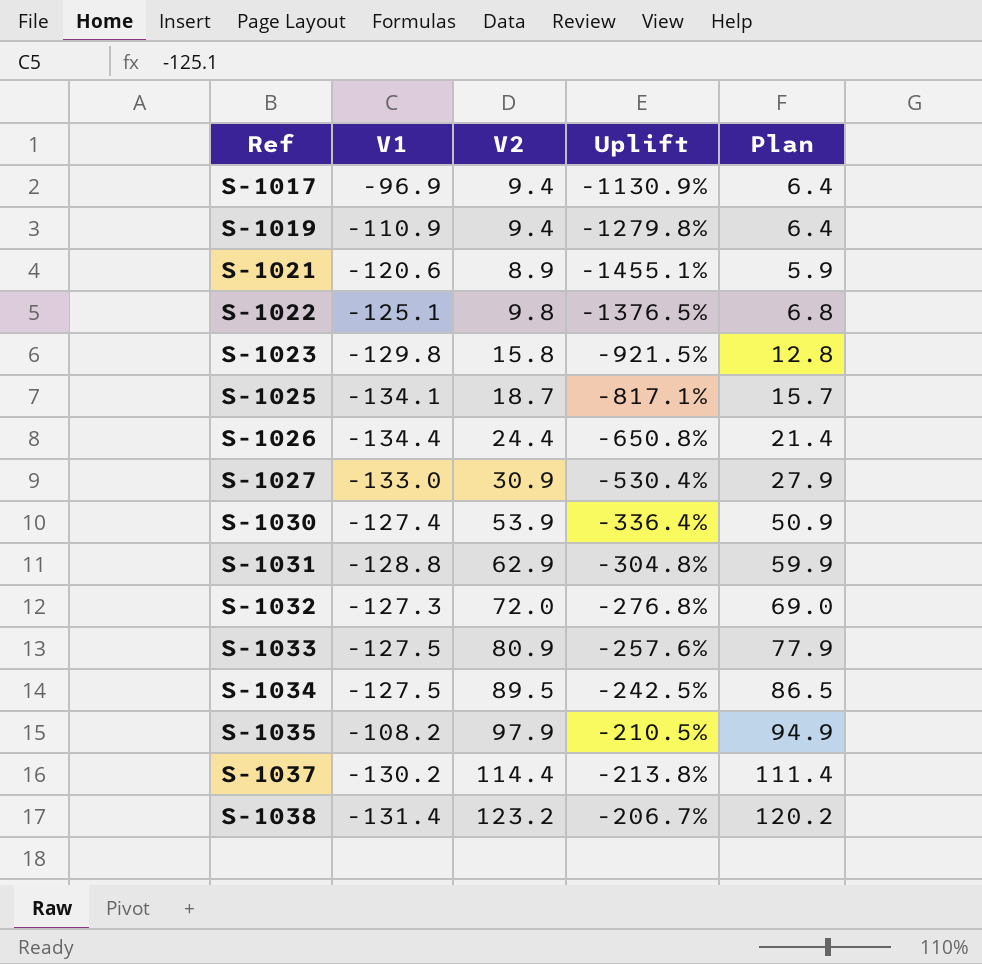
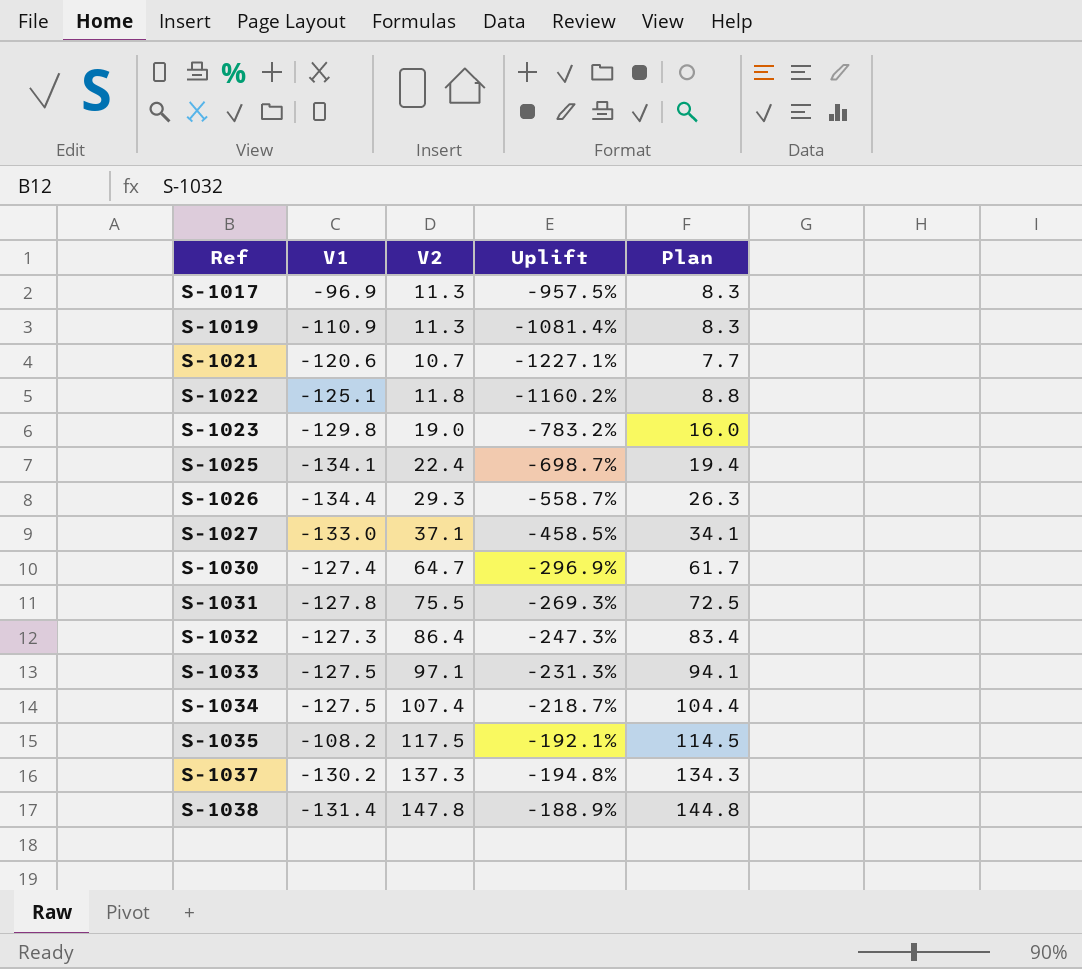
S-1017 | V2: 9.4 -> 11.3
S-1017 | Uplift: -1130.9% -> -957.5%
S-1017 | Plan: 6.4 -> 8.3
S-1019 | V2: 9.4 -> 11.3
S-1019 | Uplift: -1279.8% -> -1081.4%
S-1019 | Plan: 6.4 -> 8.3
S-1021 | V2: 8.9 -> 10.7
S-1021 | Uplift: -1455.1% -> -1227.1%
S-1021 | Plan: 5.9 -> 7.7
S-1022 | V2: 9.8 -> 11.8
S-1022 | Uplift: -1376.5% -> -1160.2%
S-1022 | Plan: 6.8 -> 8.8
S-1023 | V2: 15.8 -> 19.0
S-1023 | Uplift: -921.5% -> -783.2%
S-1023 | Plan: 12.8 -> 16.0
S-1025 | V2: 18.7 -> 22.4
S-1025 | Uplift: -817.1% -> -698.7%
S-1025 | Plan: 15.7 -> 19.4
S-1026 | V2: 24.4 -> 29.3
S-1026 | Uplift: -650.8% -> -558.7%
S-1026 | Plan: 21.4 -> 26.3
S-1027 | V2: 30.9 -> 37.1
S-1027 | Uplift: -530.4% -> -458.5%
S-1027 | Plan: 27.9 -> 34.1
S-1030 | V2: 53.9 -> 64.7
S-1030 | Uplift: -336.4% -> -296.9%
S-1030 | Plan: 50.9 -> 61.7
S-1031 | V1: -128.8 -> -127.8
S-1031 | V2: 62.9 -> 75.5
S-1031 | Uplift: -304.8% -> -269.3%
S-1031 | Plan: 59.9 -> 72.5
S-1032 | V2: 72.0 -> 86.4
S-1032 | Uplift: -276.8% -> -247.3%
S-1032 | Plan: 69.0 -> 83.4
S-1033 | V2: 80.9 -> 97.1
S-1033 | Uplift: -257.6% -> -231.3%
S-1033 | Plan: 77.9 -> 94.1
S-1034 | V2: 89.5 -> 107.4
S-1034 | Uplift: -242.5% -> -218.7%
S-1034 | Plan: 86.5 -> 104.4
S-1035 | V2: 97.9 -> 117.5
S-1035 | Uplift: -210.5% -> -192.1%
S-1035 | Plan: 94.9 -> 114.5
S-1037 | V2: 114.4 -> 137.3
S-1037 | Uplift: -213.8% -> -194.8%
S-1037 | Plan: 111.4 -> 134.3
S-1038 | V2: 123.2 -> 147.8
S-1038 | Uplift: -206.7% -> -188.9%
S-1038 | Plan: 120.2 -> 144.8

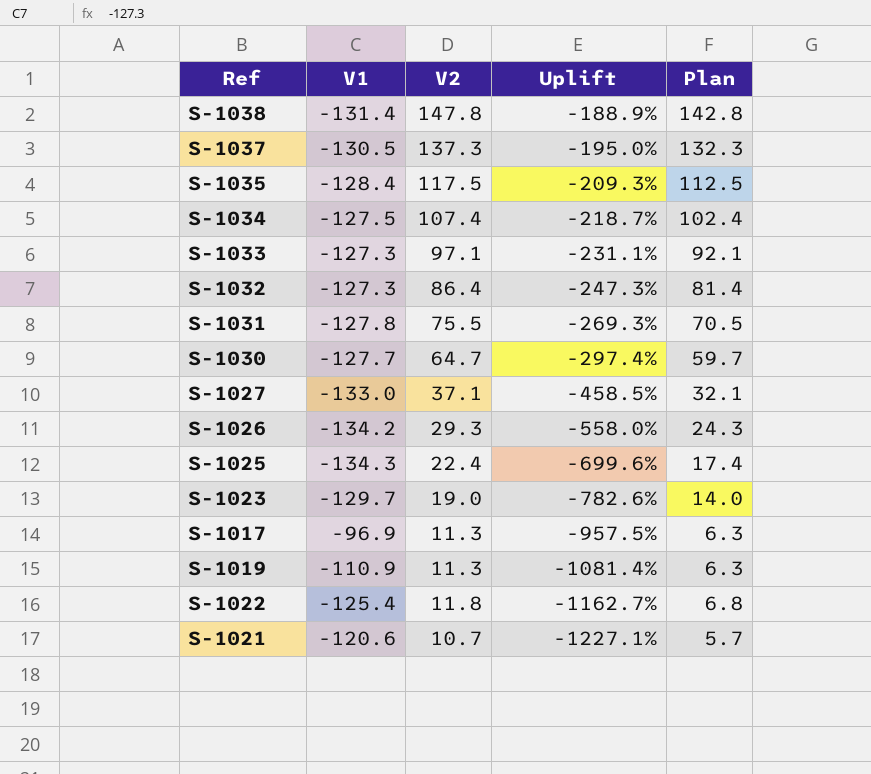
row order: Ref ascending -> Uplift descending
column Plan | formula: [V2] - 3 -> [V2] - 5
S-1037 | V1: -130.2 -> -130.5
S-1037 | Uplift: -194.8% -> -195.0%
S-1035 | V1: -108.2 -> -128.4
S-1035 | Uplift: -192.1% -> -209.3%
S-1033 | V1: -127.5 -> -127.3
S-1033 | Uplift: -231.3% -> -231.1%
S-1030 | V1: -127.4 -> -127.7
S-1030 | Uplift: -296.9% -> -297.4%
S-1026 | V1: -134.4 -> -134.2
S-1026 | Uplift: -558.7% -> -558.0%
S-1025 | V1: -134.1 -> -134.3
S-1025 | Uplift: -698.7% -> -699.6%
S-1023 | V1: -129.8 -> -129.7
S-1023 | Uplift: -783.2% -> -782.6%
S-1022 | V1: -125.1 -> -125.4
S-1022 | Uplift: -1160.2% -> -1162.7%

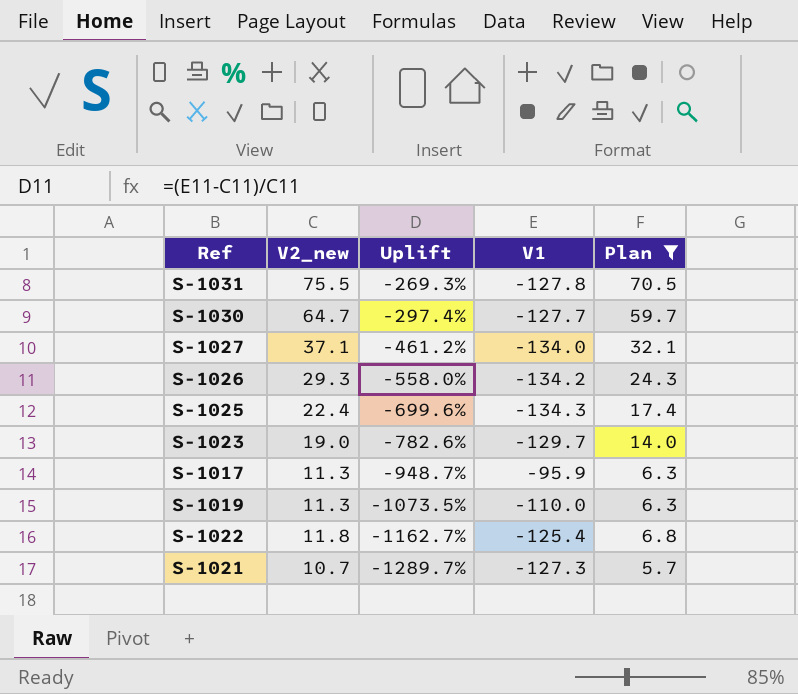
filter: none -> Plan <= 70.5
column name: V2 -> V2_new
column V1 | position: 2 -> 4
S-1027 | Uplift: -458.5% -> -461.2%
S-1027 | V1: -133.0 -> -134.0
S-1017 | Uplift: -957.5% -> -948.7%
S-1017 | V1: -96.9 -> -95.9
S-1019 | Uplift: -1081.4% -> -1073.5%
S-1019 | V1: -110.9 -> -110.0
S-1021 | Uplift: -1227.1% -> -1289.7%
S-1021 | V1: -120.6 -> -127.3

